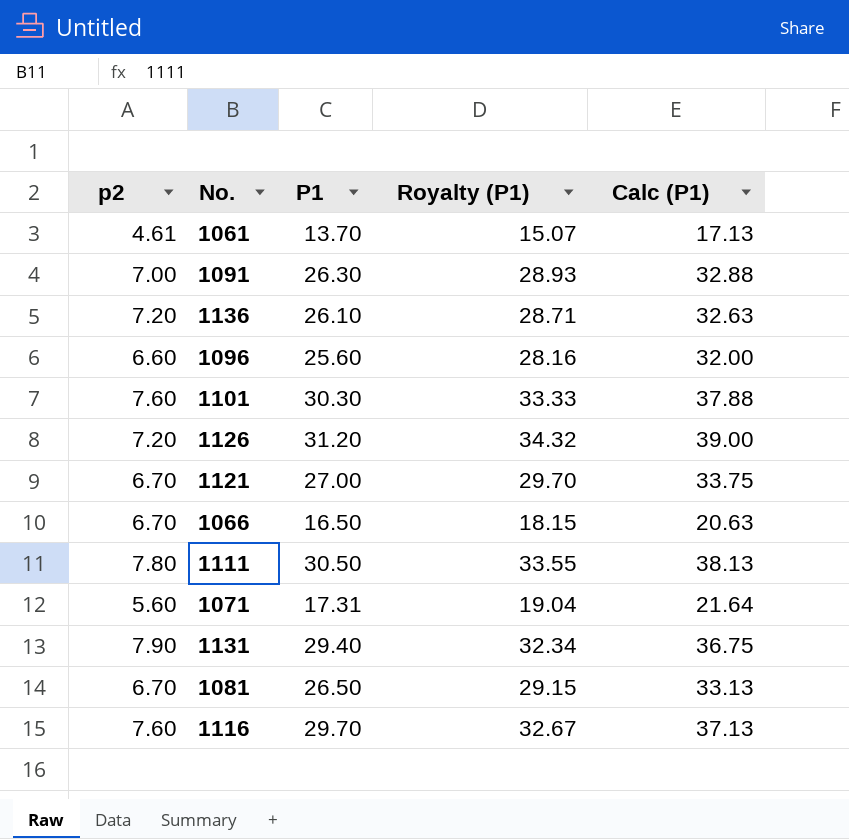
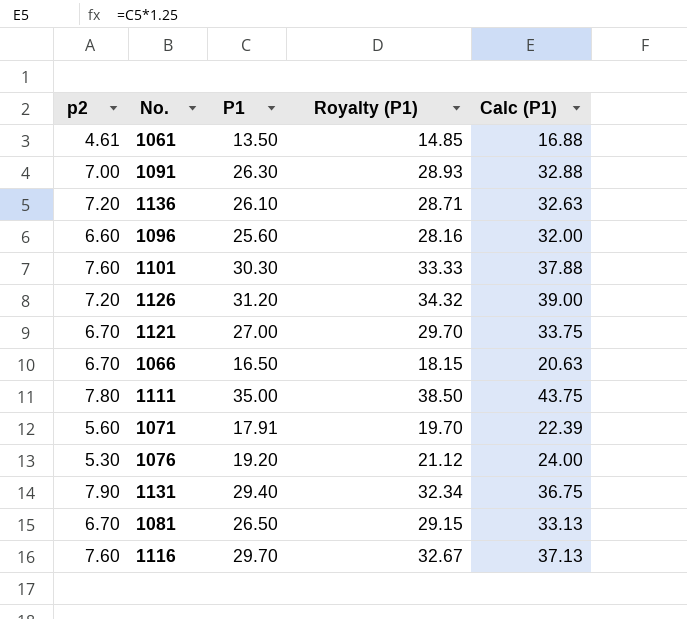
1061 | P1: 13.70 -> 13.50
1061 | Royalty (P1): 15.07 -> 14.85
1061 | Calc (P1): 17.13 -> 16.88
1111 | P1: 30.50 -> 35.00
1111 | Royalty (P1): 33.55 -> 38.50
1111 | Calc (P1): 38.13 -> 43.75
1071 | P1: 17.31 -> 17.91
1071 | Royalty (P1): 19.04 -> 19.70
1071 | Calc (P1): 21.64 -> 22.39
row 1076: none -> 5.30 | 19.20 | 21.12 | 24.00

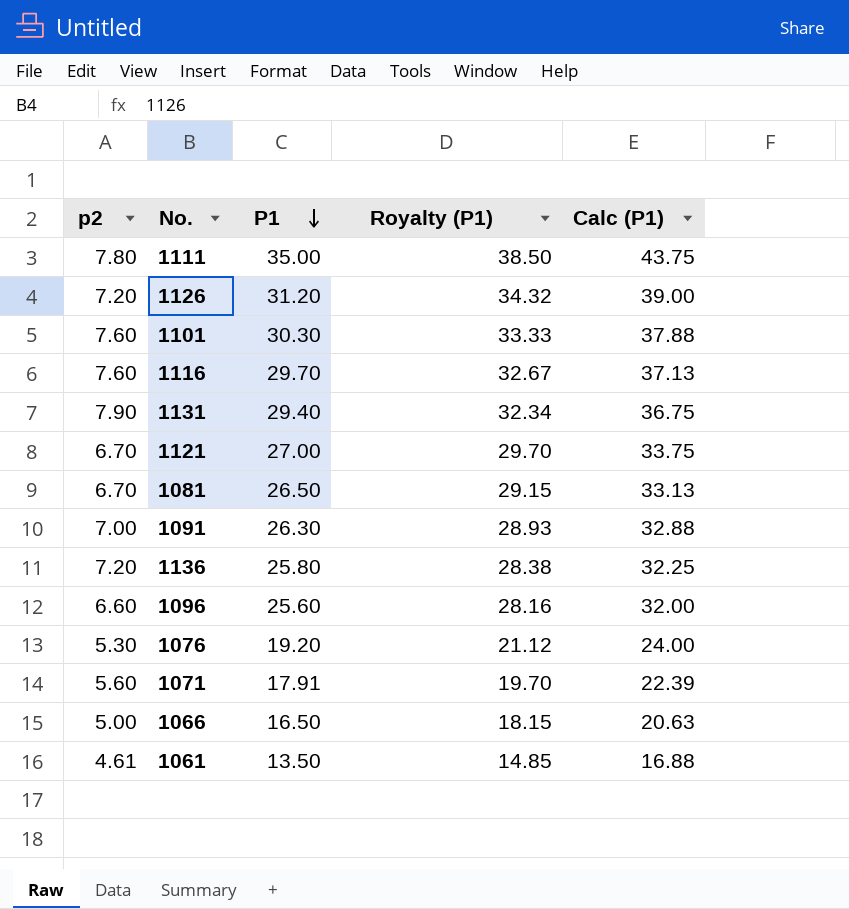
row order: none -> P1 descending
1136 | P1: 26.10 -> 25.80
1136 | Royalty (P1): 28.71 -> 28.38
1136 | Calc (P1): 32.63 -> 32.25
1066 | p2: 6.70 -> 5.00

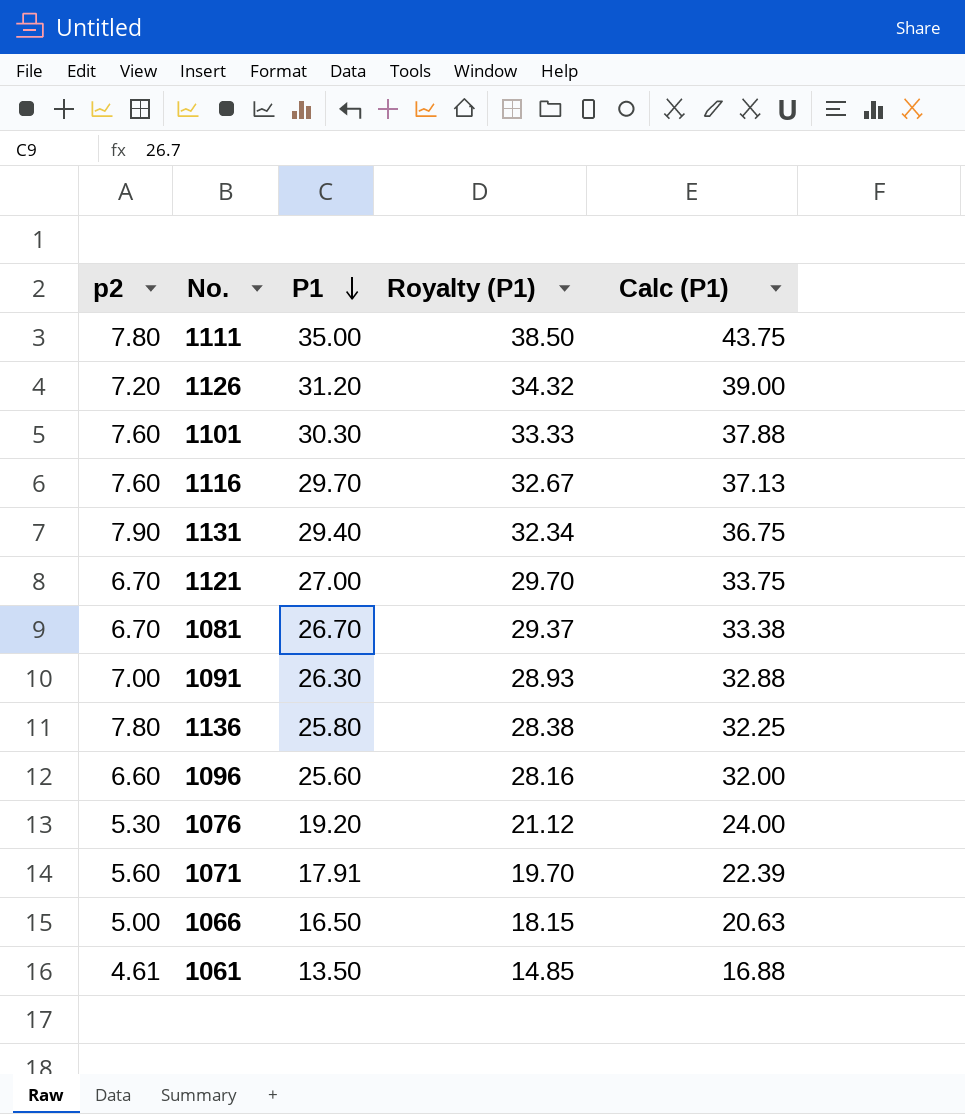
1081 | P1: 26.50 -> 26.70
1081 | Royalty (P1): 29.15 -> 29.37
1081 | Calc (P1): 33.13 -> 33.38
1136 | p2: 7.20 -> 7.80

